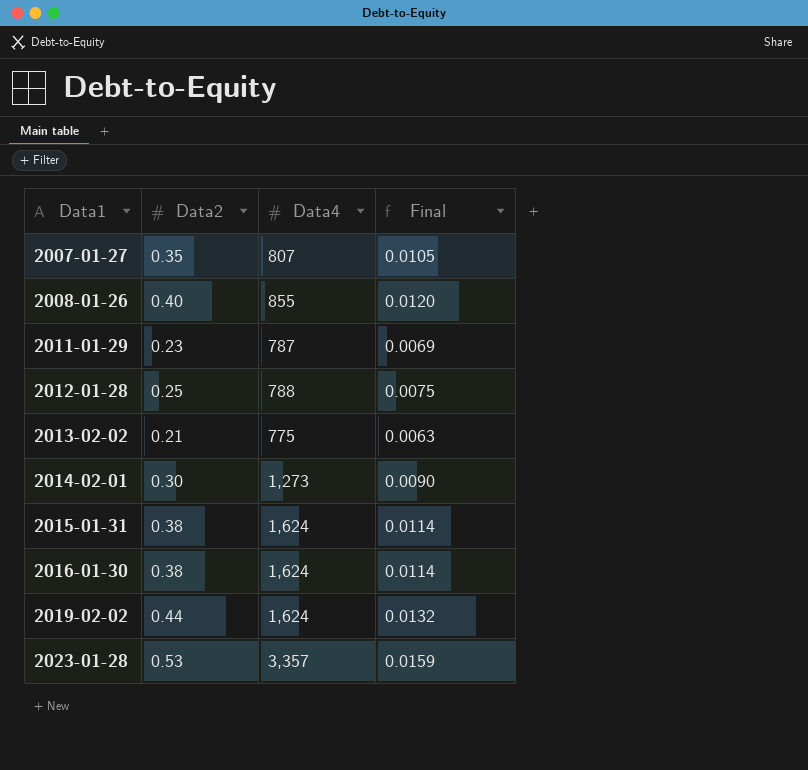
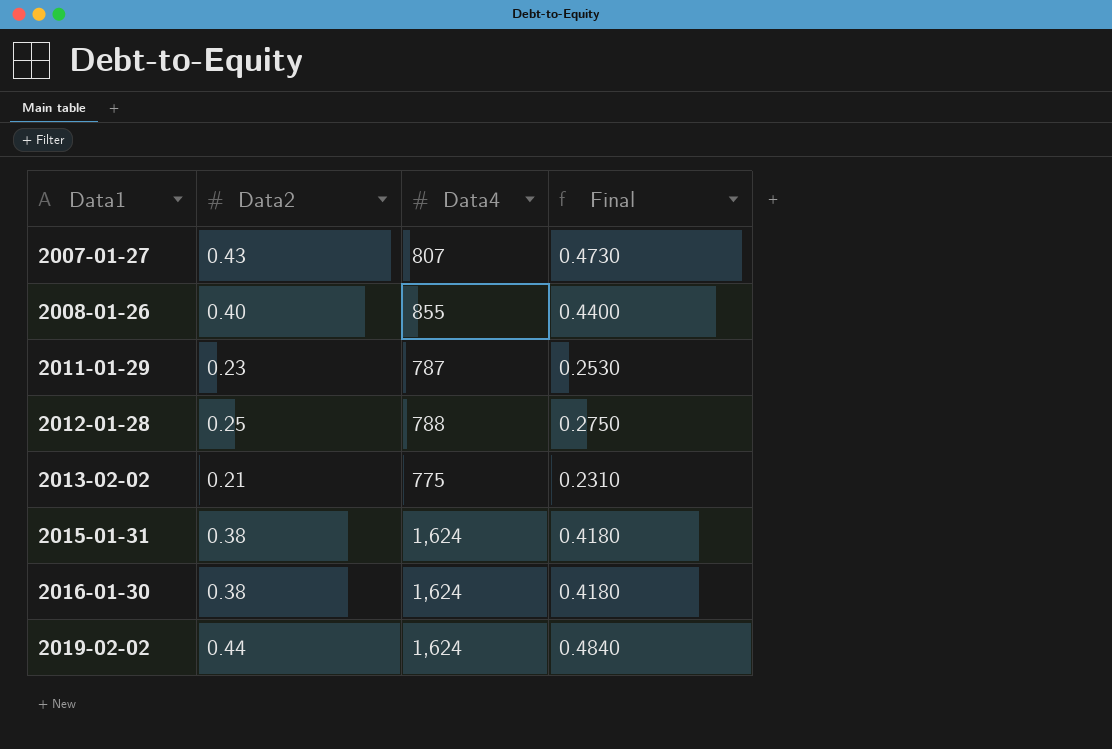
column Final | formula: [Data2] * 0.03 -> [Data2] * 1.1
row 2014-02-01: 0.30 | 1,273 | 0.0090 -> none
row 2023-01-28: 0.53 | 3,357 | 0.0159 -> none
2007-01-27 | Data2: 0.35 -> 0.43

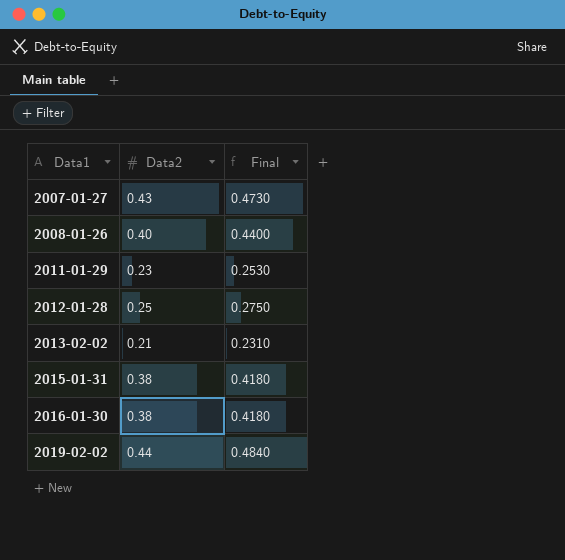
column Data4 | position: 3 -> none

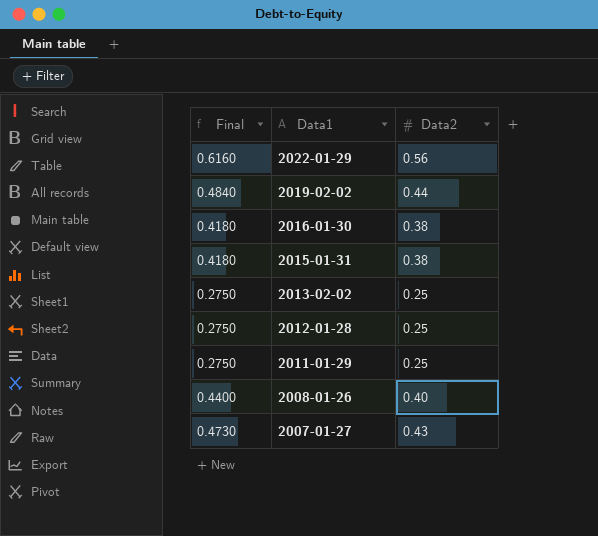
row order: Data1 ascending -> Data1 descending
column Final | position: 3 -> 1
row 2022-01-29: none -> 0.6160 | 0.56
2013-02-02 | Final: 0.2310 -> 0.2750
2013-02-02 | Data2: 0.21 -> 0.25
2011-01-29 | Final: 0.2530 -> 0.2750
2011-01-29 | Data2: 0.23 -> 0.25

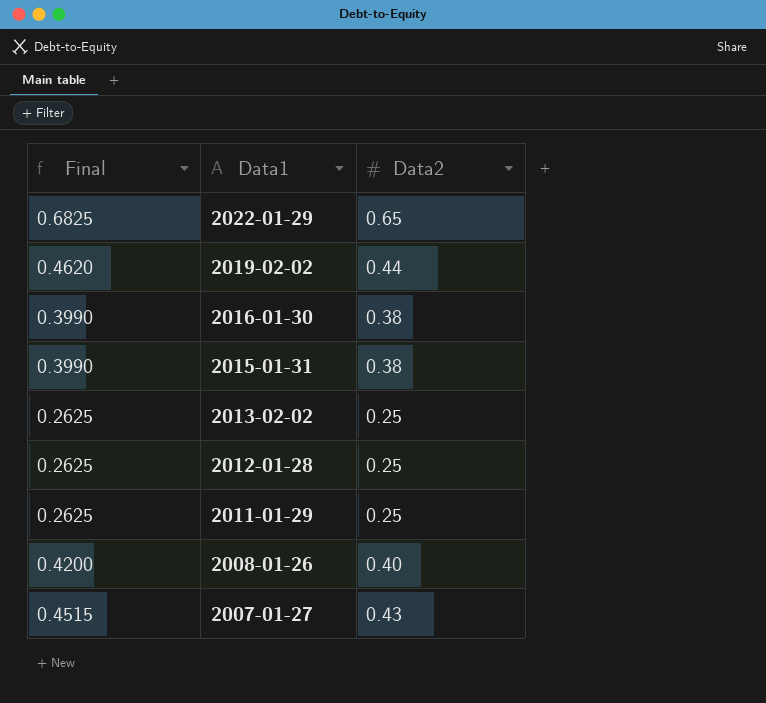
column Final | formula: [Data2] * 1.1 -> [Data2] * 1.05
2022-01-29 | Data2: 0.56 -> 0.65

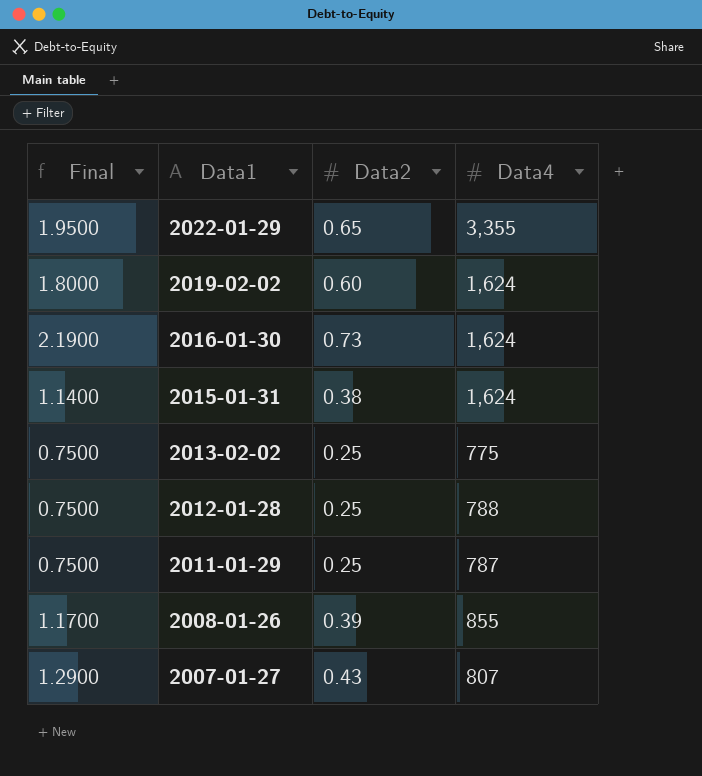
column Final | formula: [Data2] * 1.05 -> [Data2] * 3
column Data4 | position: none -> 4
2019-02-02 | Data2: 0.44 -> 0.60
2016-01-30 | Data2: 0.38 -> 0.73
2008-01-26 | Data2: 0.40 -> 0.39

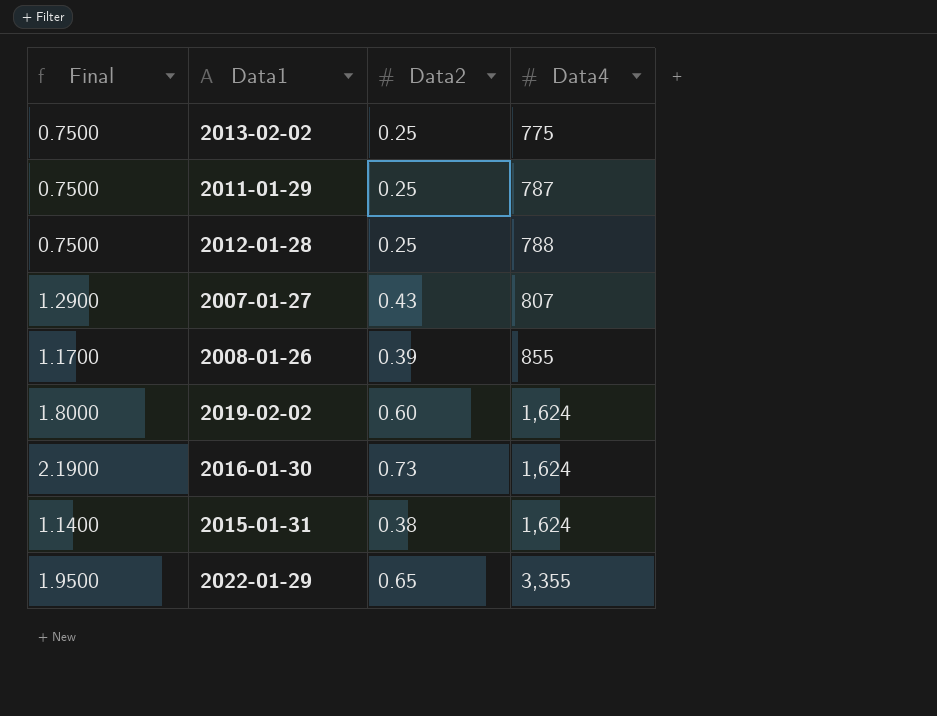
row order: Data1 descending -> Data4 ascending

